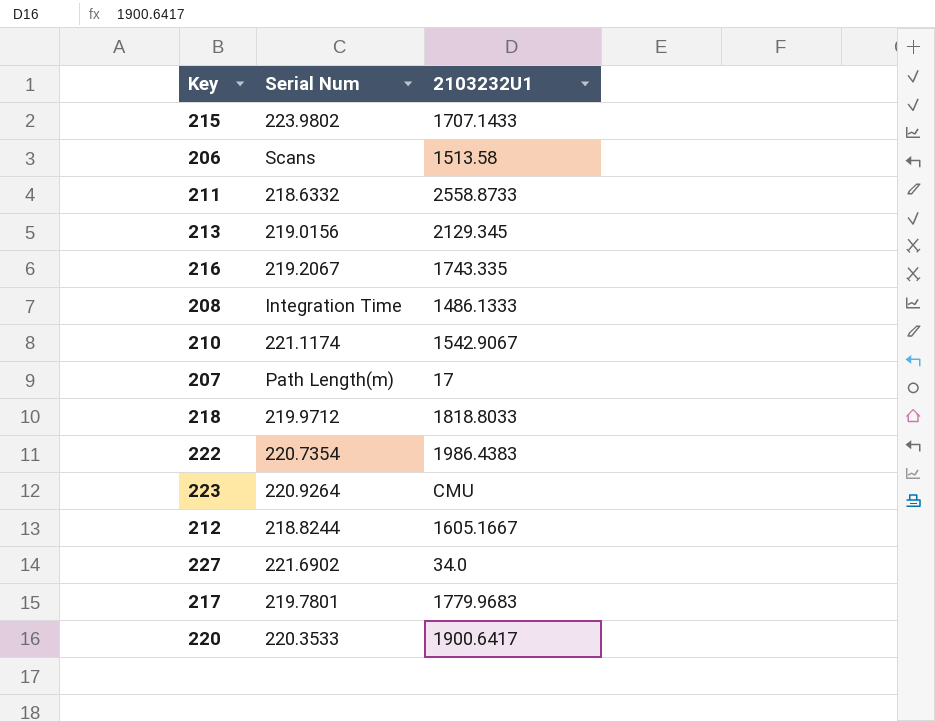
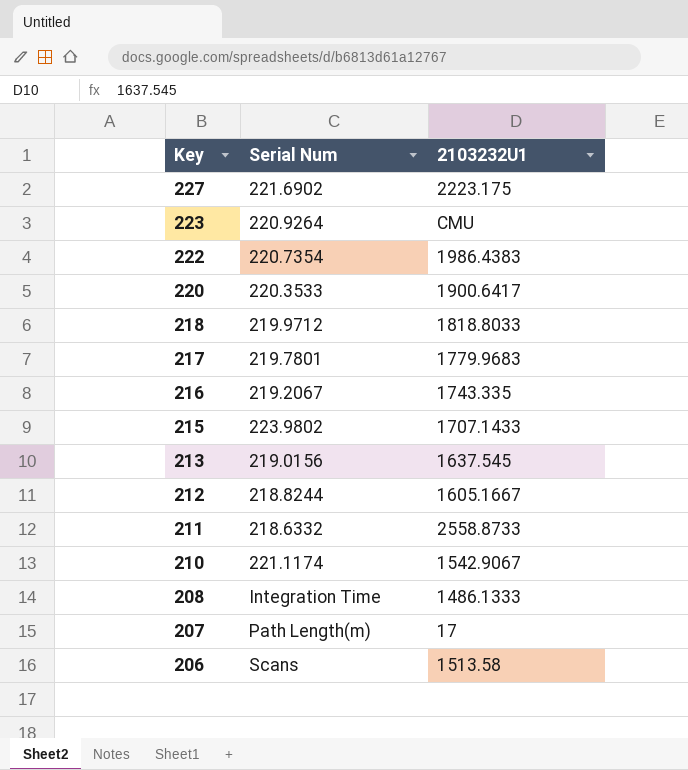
row order: none -> Key descending
227 | 2103232U1: 34.0 -> 2223.175
213 | 2103232U1: 2129.345 -> 1637.545

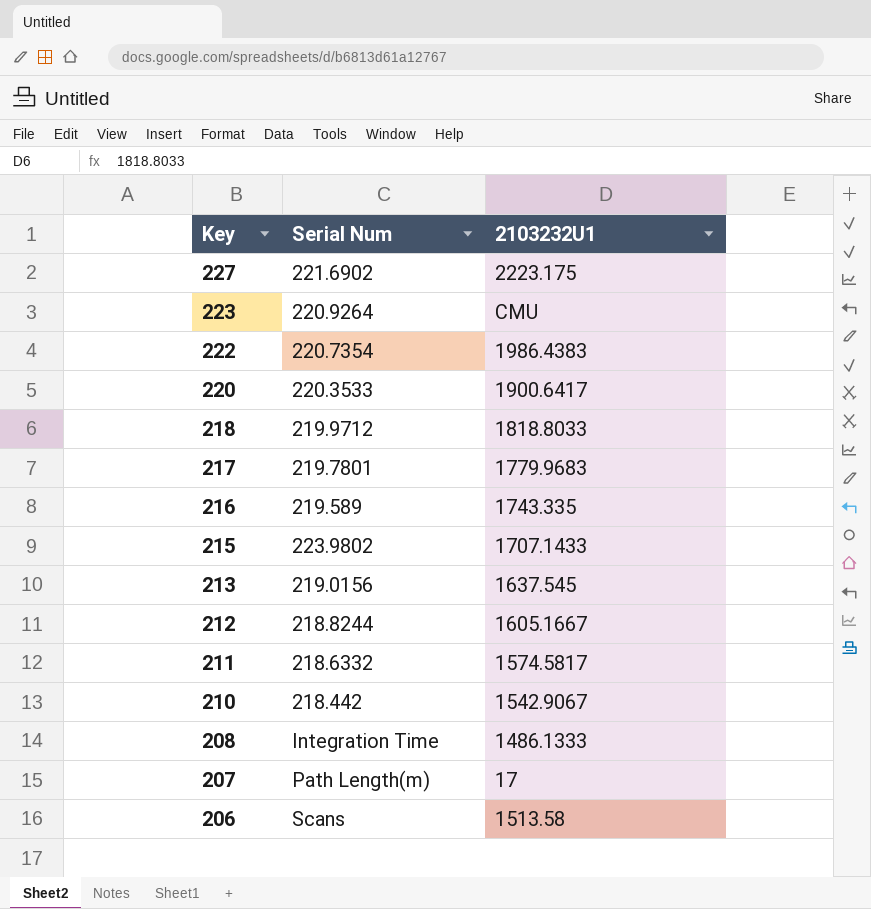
216 | Serial Num: 219.2067 -> 219.589
211 | 2103232U1: 2558.8733 -> 1574.5817
210 | Serial Num: 221.1174 -> 218.442

